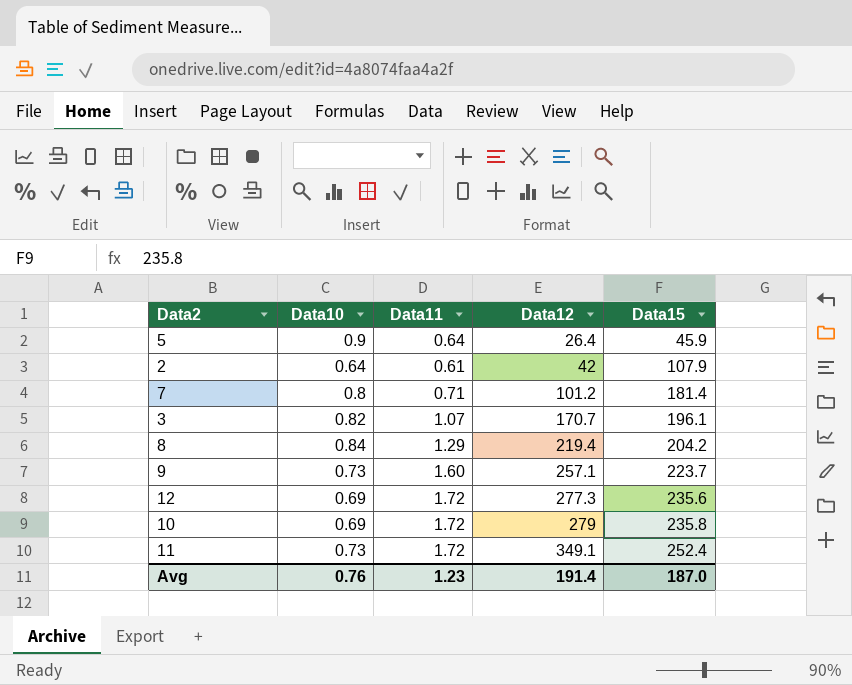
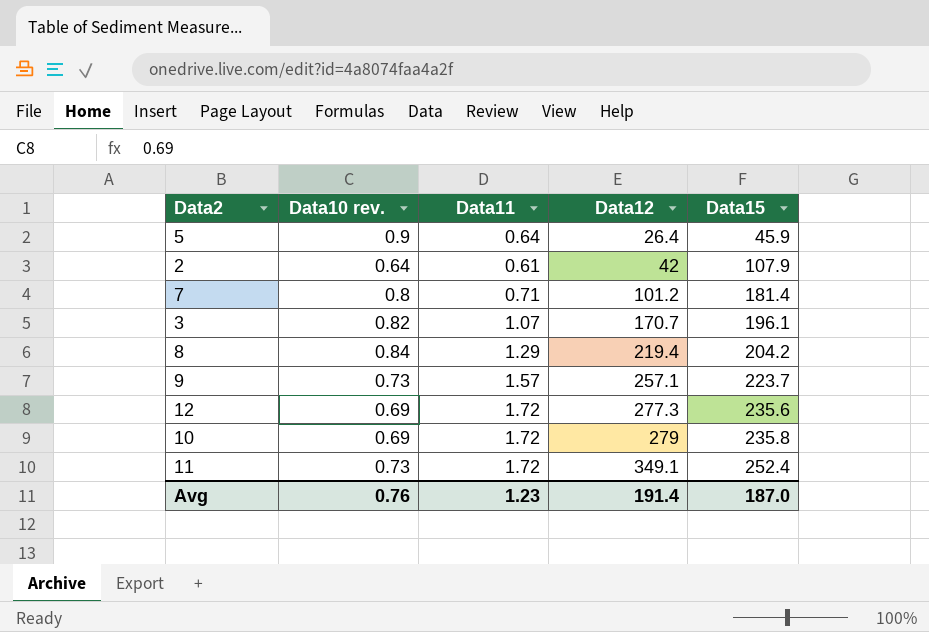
column name: Data10 -> Data10 rev.
9 | Data11: 1.60 -> 1.57

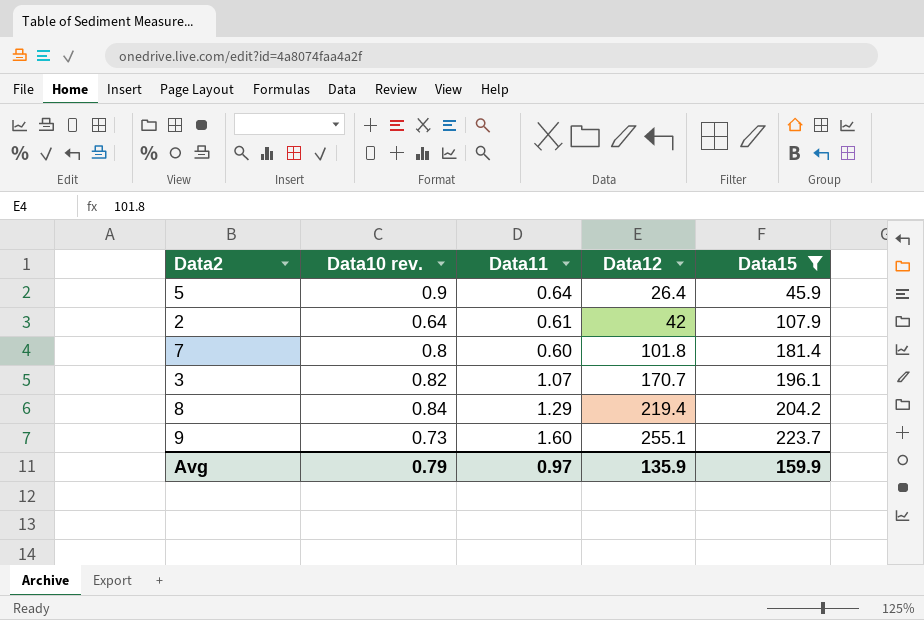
filter: none -> Data15 <= 223.7
7 | Data11: 0.71 -> 0.60
7 | Data12: 101.2 -> 101.8
9 | Data11: 1.57 -> 1.60
9 | Data12: 257.1 -> 255.1
Avg | Data10 rev.: 0.76 -> 0.79
Avg | Data11: 1.23 -> 0.97
Avg | Data12: 191.4 -> 135.9
Avg | Data15: 187.0 -> 159.9

